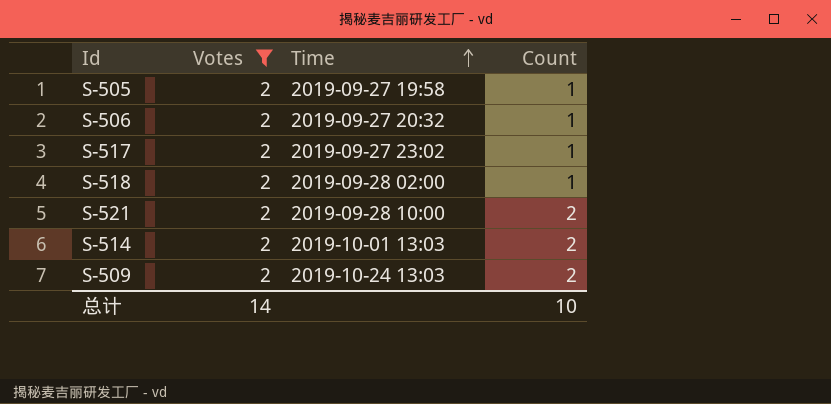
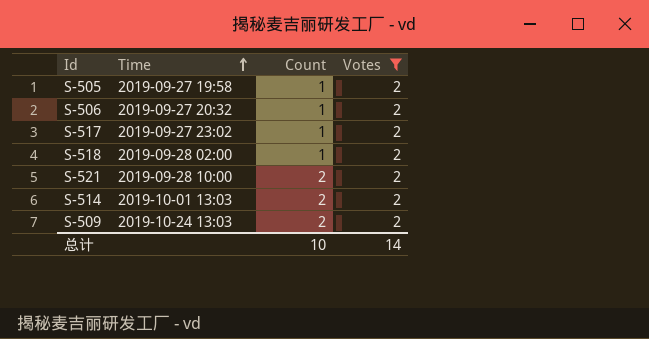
column Votes | position: 2 -> 4

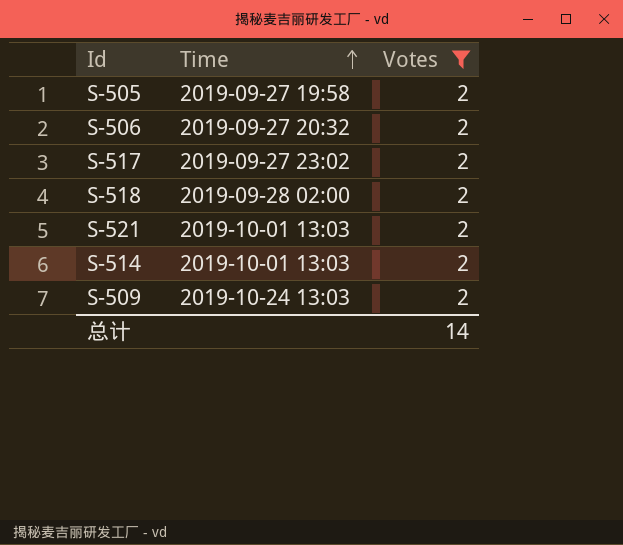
column Count | position: 3 -> none
S-521 | Time: 2019-09-28 10:00 -> 2019-10-01 13:03

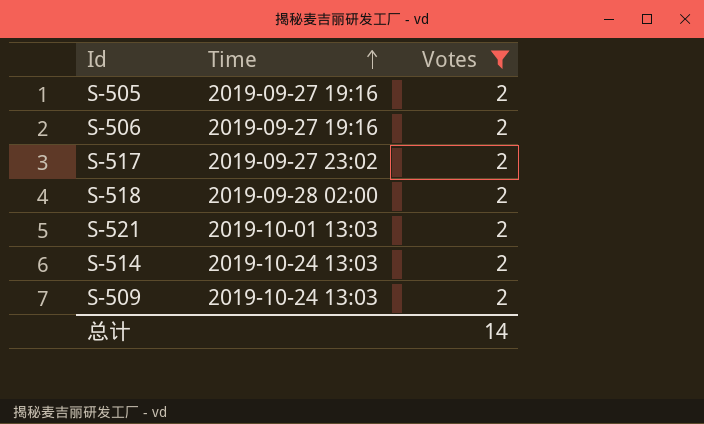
S-505 | Time: 2019-09-27 19:58 -> 2019-09-27 19:16
S-506 | Time: 2019-09-27 20:32 -> 2019-09-27 19:16
S-514 | Time: 2019-10-01 13:03 -> 2019-10-24 13:03

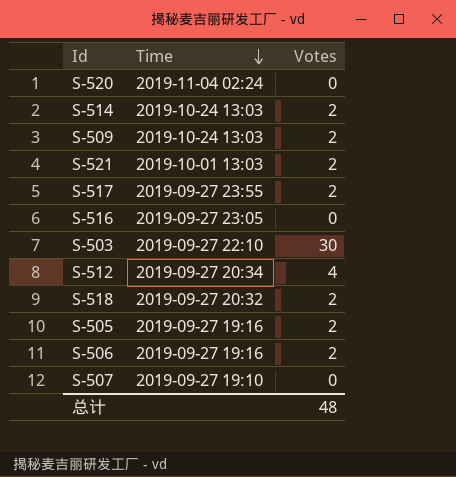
filter: Votes = 2 -> none
row order: Time ascending -> Time descending
S-517 | Time: 2019-09-27 23:02 -> 2019-09-27 23:55
S-518 | Time: 2019-09-28 02:00 -> 2019-09-27 20:32
总计 | Votes: 14 -> 48

